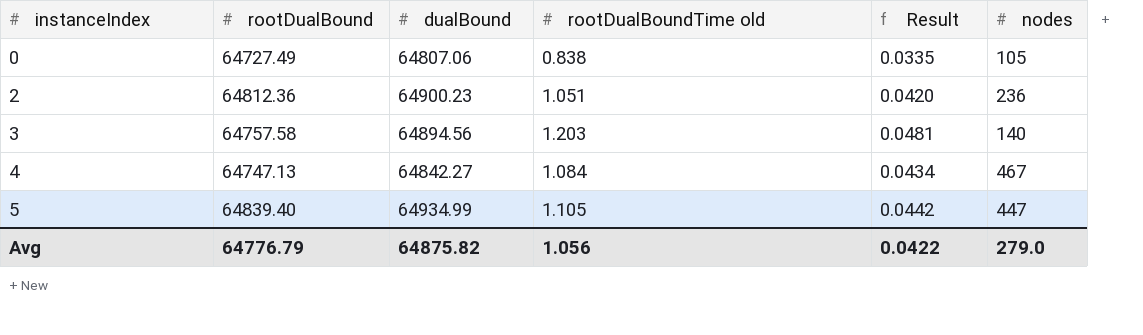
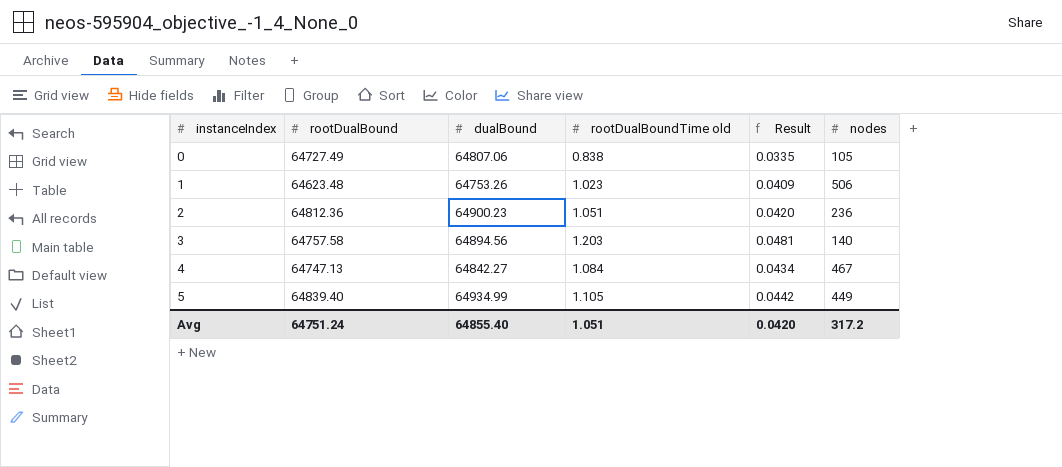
row 1: none -> 64623.48 | 64753.26 | 1.023 | 0.0409 | 506
5 | nodes: 447 -> 449
Avg | rootDualBound: 64776.79 -> 64751.24
Avg | dualBound: 64875.82 -> 64855.40
Avg | rootDualBoundTime old: 1.056 -> 1.051
Avg | Result: 0.0422 -> 0.0420
Avg | nodes: 279.0 -> 317.2

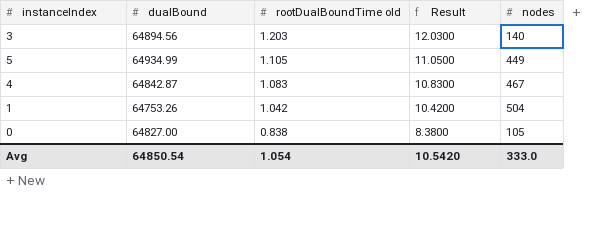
row order: instanceIndex ascending -> rootDualBoundTime old descending
column rootDualBound | position: 2 -> none
column Result | formula: [rootDualBoundTime old] * 0.04 -> [rootDualBoundTime old] * 10
row 2: 64812.36 | 64900.23 | 1.051 | 0.0420 | 236 -> none
4 | dualBound: 64842.27 -> 64842.87
4 | rootDualBoundTime old: 1.084 -> 1.083
1 | rootDualBoundTime old: 1.023 -> 1.042
1 | nodes: 506 -> 504
0 | dualBound: 64807.06 -> 64827.00
Avg | dualBound: 64855.40 -> 64850.54
Avg | rootDualBoundTime old: 1.051 -> 1.054
Avg | Result: 0.0420 -> 10.5420
Avg | nodes: 317.2 -> 333.0

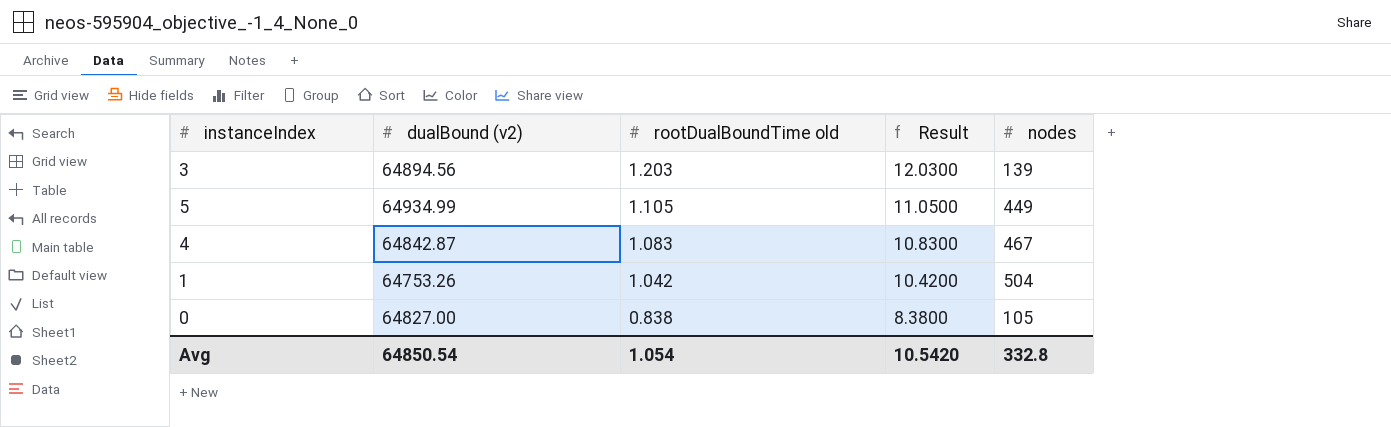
column name: dualBound -> dualBound (v2)
3 | nodes: 140 -> 139
Avg | nodes: 333.0 -> 332.8

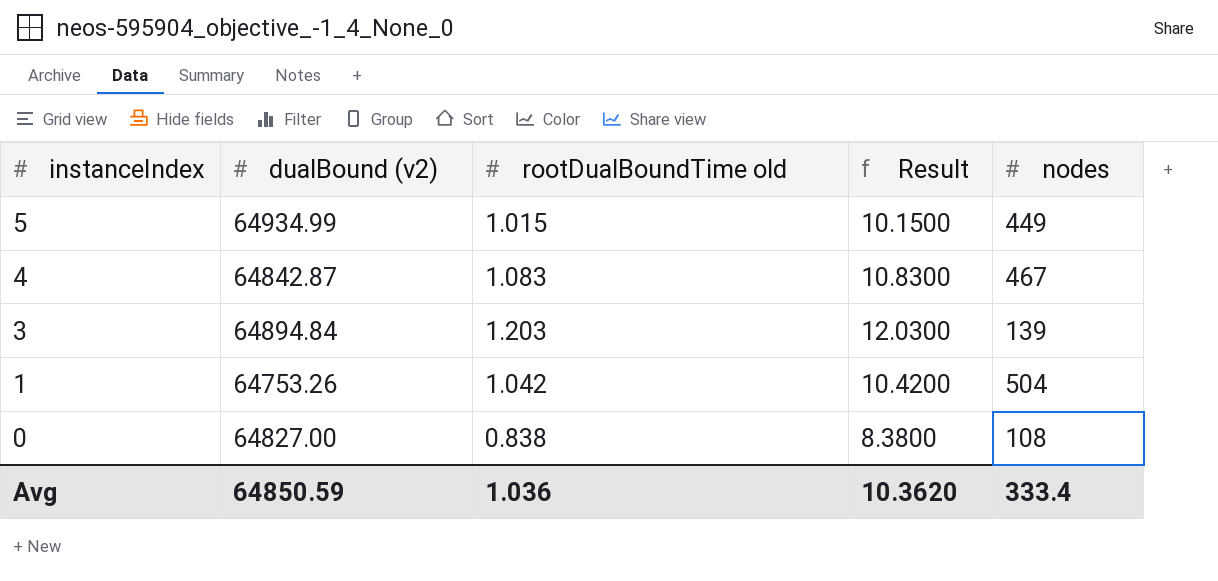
row order: rootDualBoundTime old descending -> instanceIndex descending
5 | rootDualBoundTime old: 1.105 -> 1.015
5 | Result: 11.0500 -> 10.1500
3 | dualBound (v2): 64894.56 -> 64894.84
0 | nodes: 105 -> 108
Avg | dualBound (v2): 64850.54 -> 64850.59
Avg | rootDualBoundTime old: 1.054 -> 1.036
Avg | Result: 10.5420 -> 10.3620
Avg | nodes: 332.8 -> 333.4

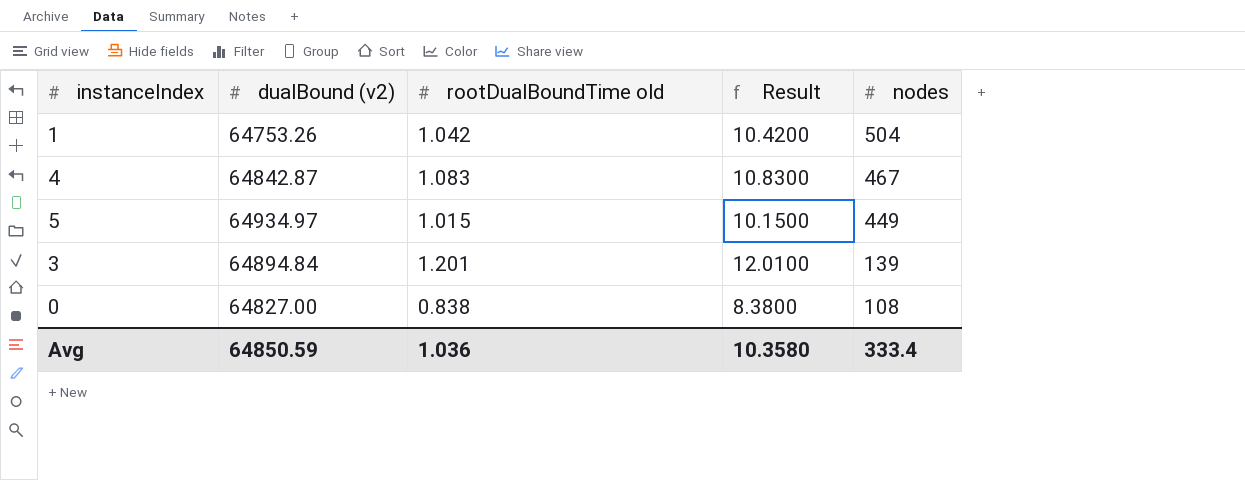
row order: instanceIndex descending -> nodes descending
5 | dualBound (v2): 64934.99 -> 64934.97
3 | rootDualBoundTime old: 1.203 -> 1.201
3 | Result: 12.0300 -> 12.0100
Avg | Result: 10.3620 -> 10.3580

